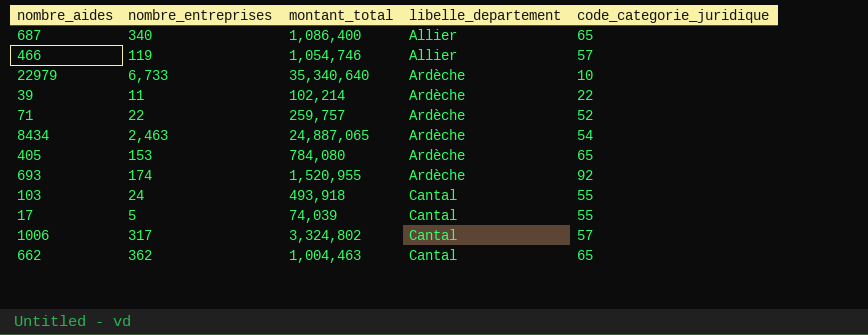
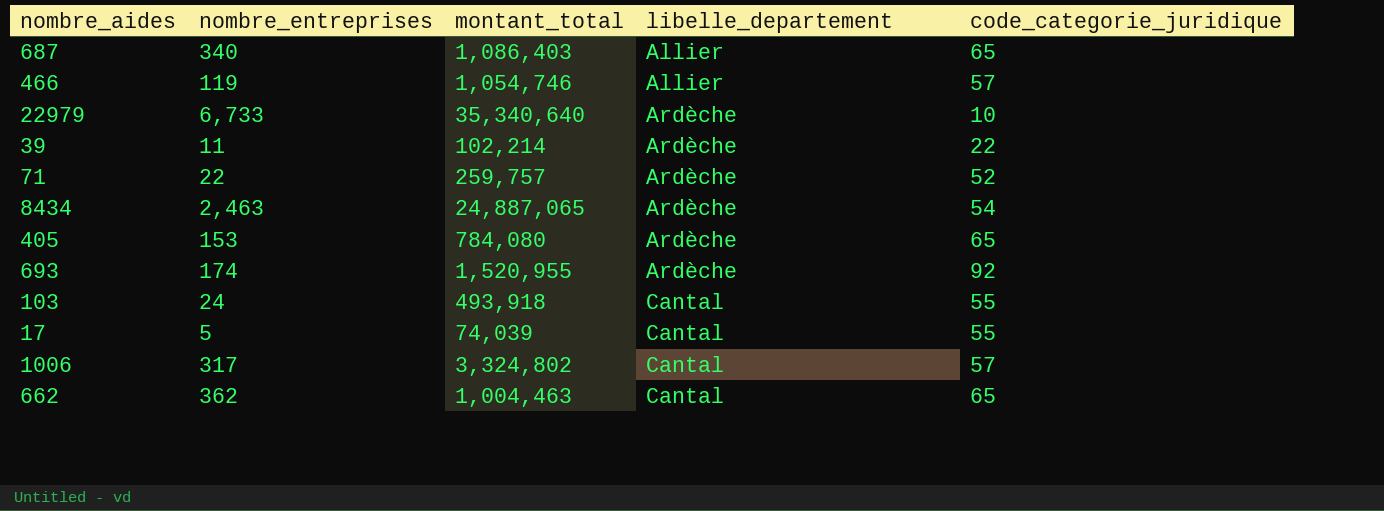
687 | montant_total: 1,086,400 -> 1,086,403

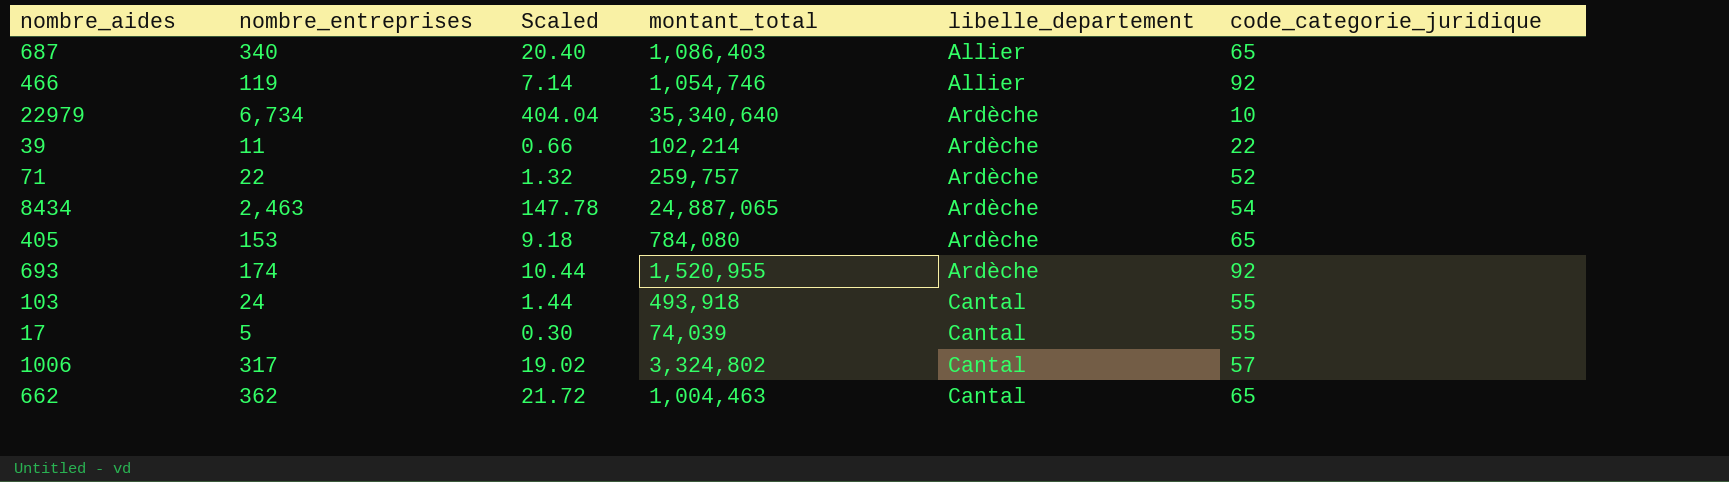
column Scaled | formula: none -> [nombre_entreprises] * 0.06
466 | code_categorie_juridique: 57 -> 92
22979 | nombre_entreprises: 6,733 -> 6,734

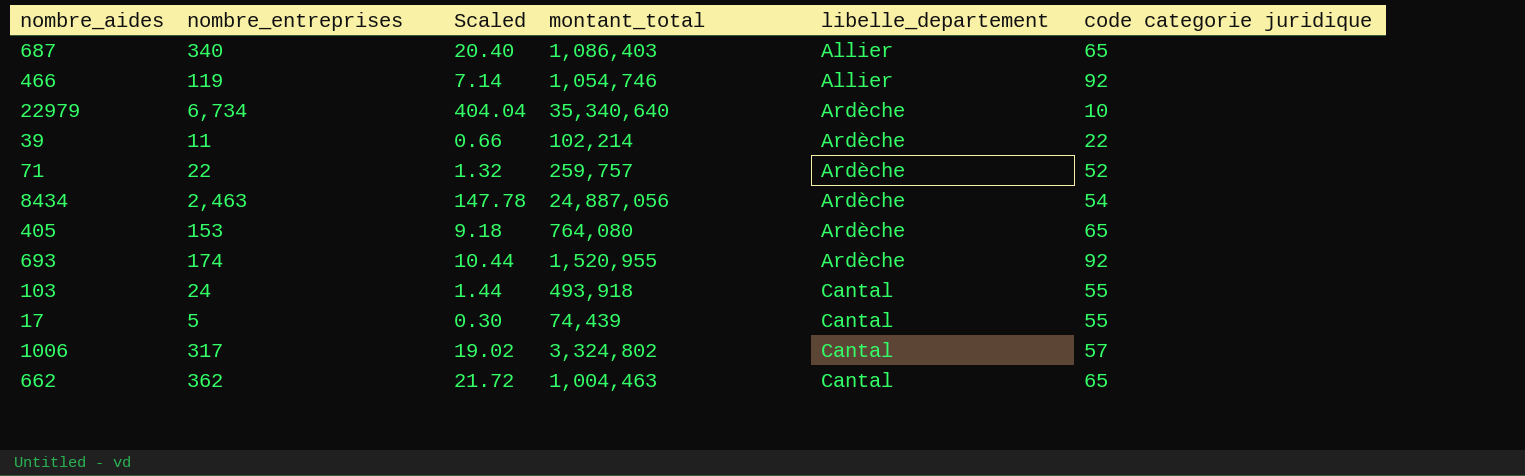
column name: code_categorie_juridique -> code categorie juridique
8434 | montant_total: 24,887,065 -> 24,887,056
405 | montant_total: 784,080 -> 764,080
17 | montant_total: 74,039 -> 74,439

